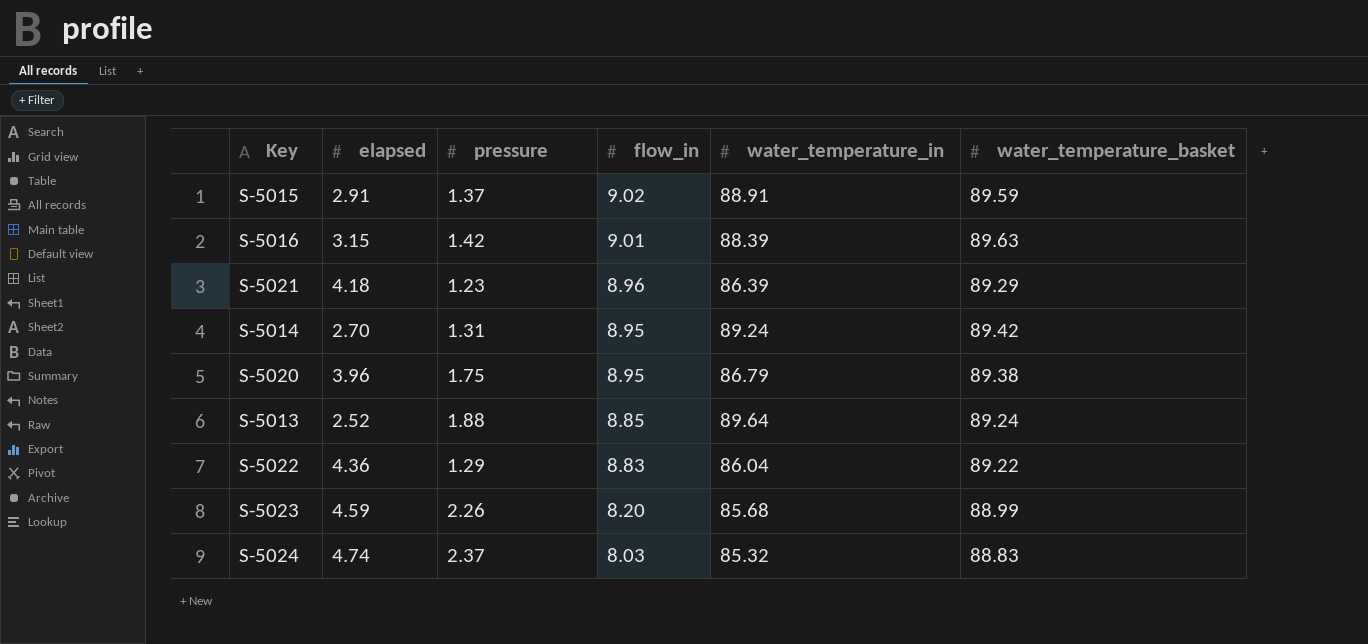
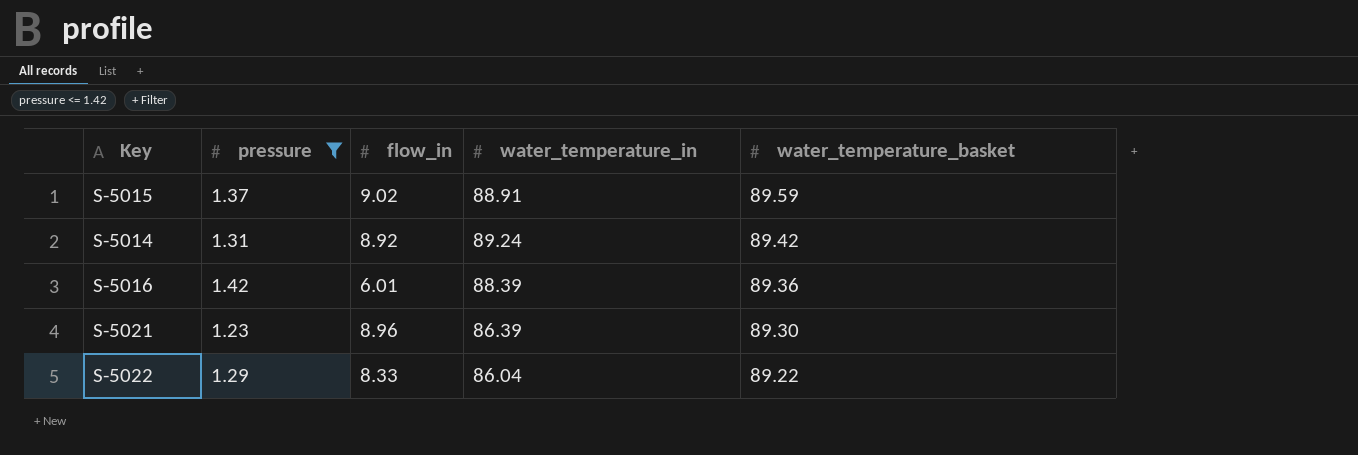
filter: none -> pressure <= 1.42
row order: flow_in descending -> water_temperature_basket descending
column elapsed | position: 2 -> none
S-5014 | flow_in: 8.95 -> 8.92
S-5016 | flow_in: 9.01 -> 6.01
S-5016 | water_temperature_basket: 89.63 -> 89.36
S-5021 | water_temperature_basket: 89.29 -> 89.30
S-5022 | flow_in: 8.83 -> 8.33

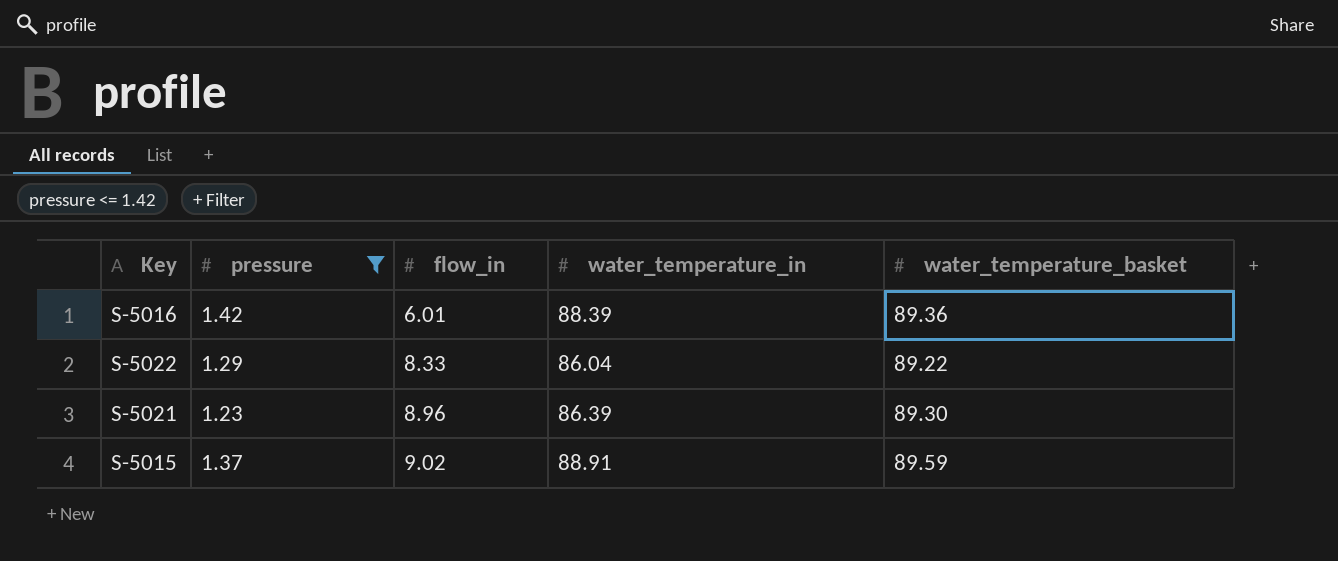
row order: water_temperature_basket descending -> flow_in ascending
row S-5014: 1.31 | 8.92 | 89.24 | 89.42 -> none

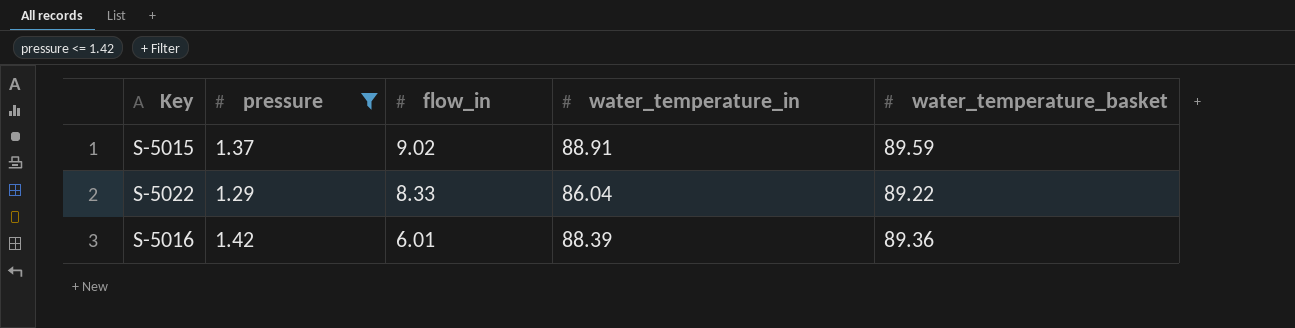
row order: flow_in ascending -> flow_in descending
row S-5021: 1.23 | 8.96 | 86.39 | 89.30 -> none

